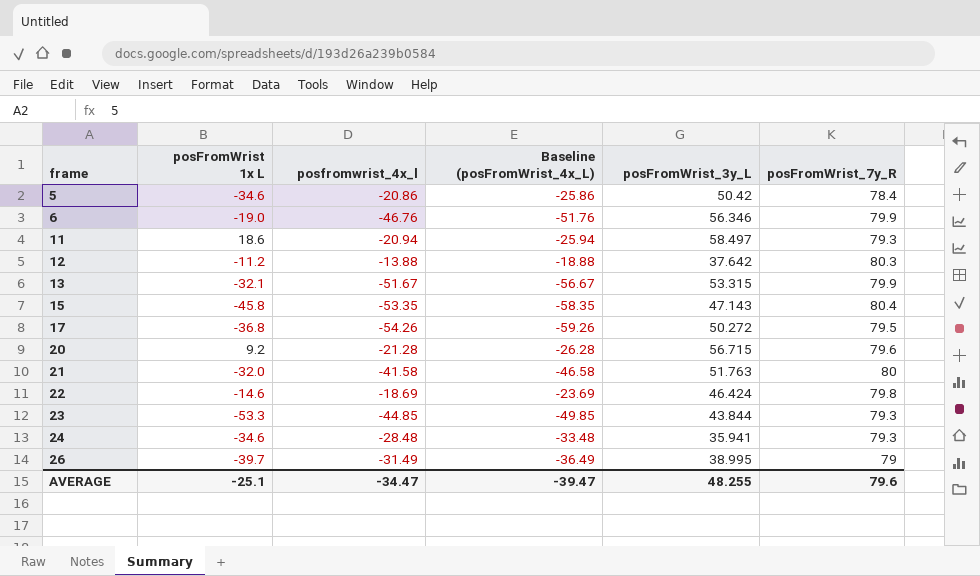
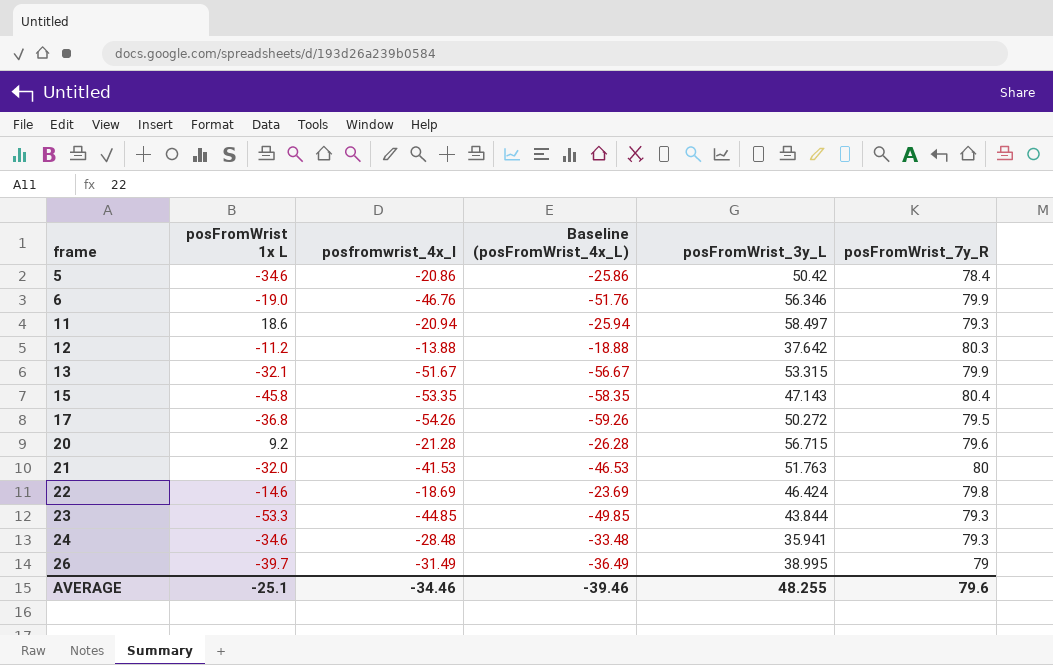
21 | posfromwrist_4x_l: -41.58 -> -41.53
21 | Baseline (posFromWrist_4x_L): -46.58 -> -46.53
AVERAGE | posfromwrist_4x_l: -34.47 -> -34.46
AVERAGE | Baseline (posFromWrist_4x_L): -39.47 -> -39.46

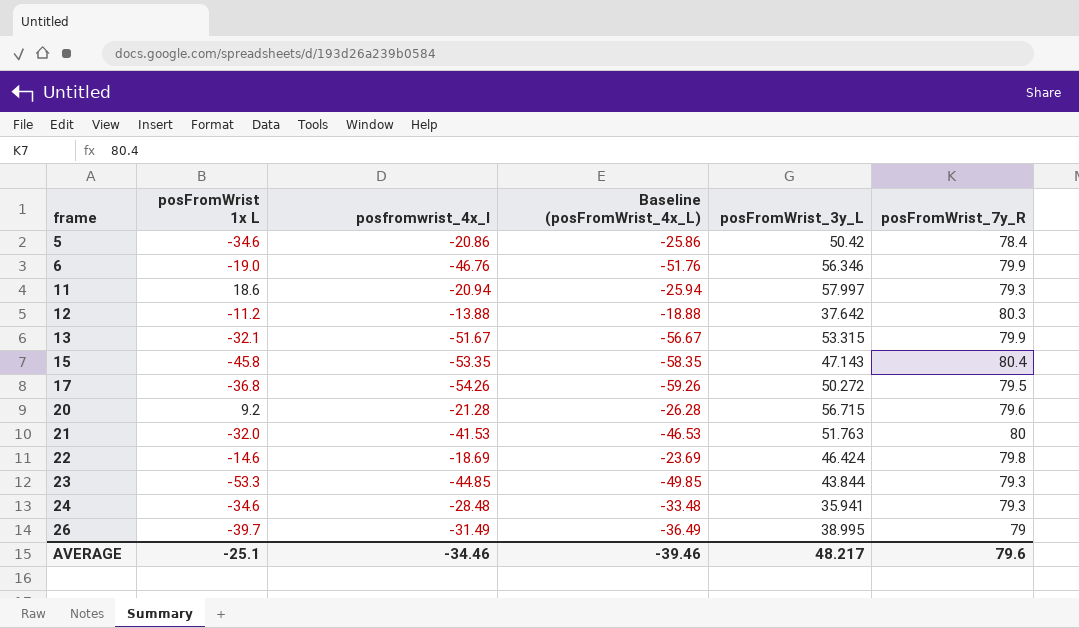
11 | posFromWrist_3y_L: 58.497 -> 57.997
AVERAGE | posFromWrist_3y_L: 48.255 -> 48.217

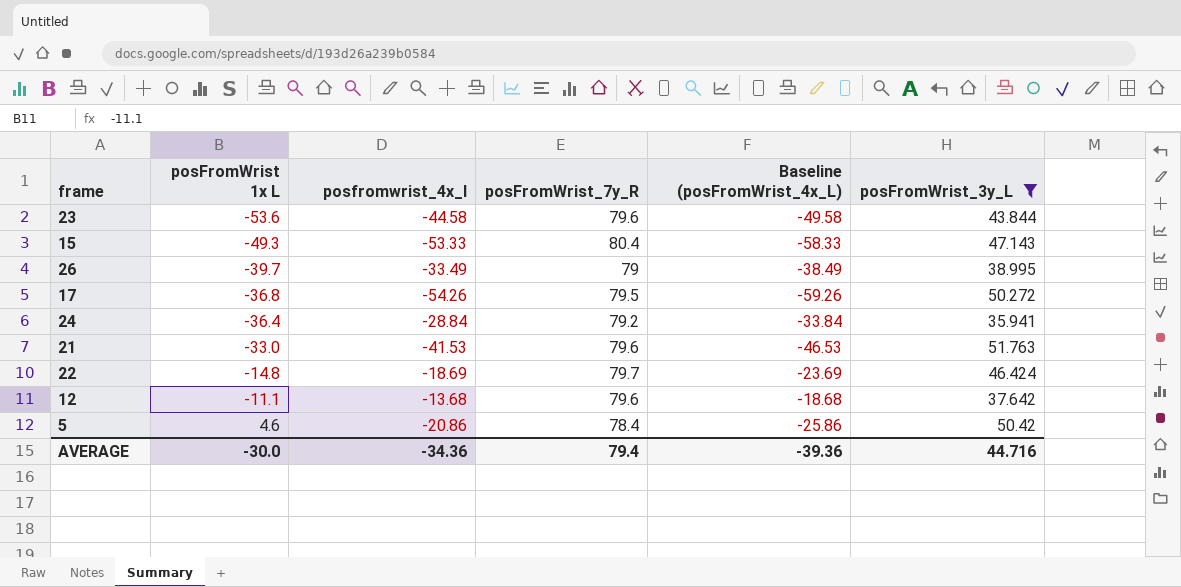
filter: none -> posFromWrist_3y_L <= 51.763
row order: frame ascending -> posFromWrist 1x L ascending
column posFromWrist_7y_R | position: 6 -> 4
23 | posFromWrist 1x L: -53.3 -> -53.6
23 | posfromwrist_4x_l: -44.85 -> -44.58
23 | posFromWrist_7y_R: 79.3 -> 79.6
23 | Baseline (posFromWrist_4x_L): -49.85 -> -49.58
15 | posFromWrist 1x L: -45.8 -> -49.3
15 | posfromwrist_4x_l: -53.35 -> -53.33
15 | Baseline (posFromWrist_4x_L): -58.35 -> -58.33
26 | posfromwrist_4x_l: -31.49 -> -33.49
26 | Baseline (posFromWrist_4x_L): -36.49 -> -38.49
24 | posFromWrist 1x L: -34.6 -> -36.4
24 | posfromwrist_4x_l: -28.48 -> -28.84
24 | posFromWrist_7y_R: 79.3 -> 79.2
24 | Baseline (posFromWrist_4x_L): -33.48 -> -33.84
21 | posFromWrist 1x L: -32.0 -> -33.0
21 | posFromWrist_7y_R: 80 -> 79.6
22 | posFromWrist 1x L: -14.6 -> -14.8
22 | posFromWrist_7y_R: 79.8 -> 79.7
12 | posFromWrist 1x L: -11.2 -> -11.1
12 | posfromwrist_4x_l: -13.88 -> -13.68
12 | posFromWrist_7y_R: 80.3 -> 79.6
12 | Baseline (posFromWrist_4x_L): -18.88 -> -18.68
5 | posFromWrist 1x L: -34.6 -> 4.6
AVERAGE | posFromWrist 1x L: -25.1 -> -30.0
AVERAGE | posfromwrist_4x_l: -34.46 -> -34.36
AVERAGE | posFromWrist_7y_R: 79.6 -> 79.4
AVERAGE | Baseline (posFromWrist_4x_L): -39.46 -> -39.36
AVERAGE | posFromWrist_3y_L: 48.217 -> 44.716

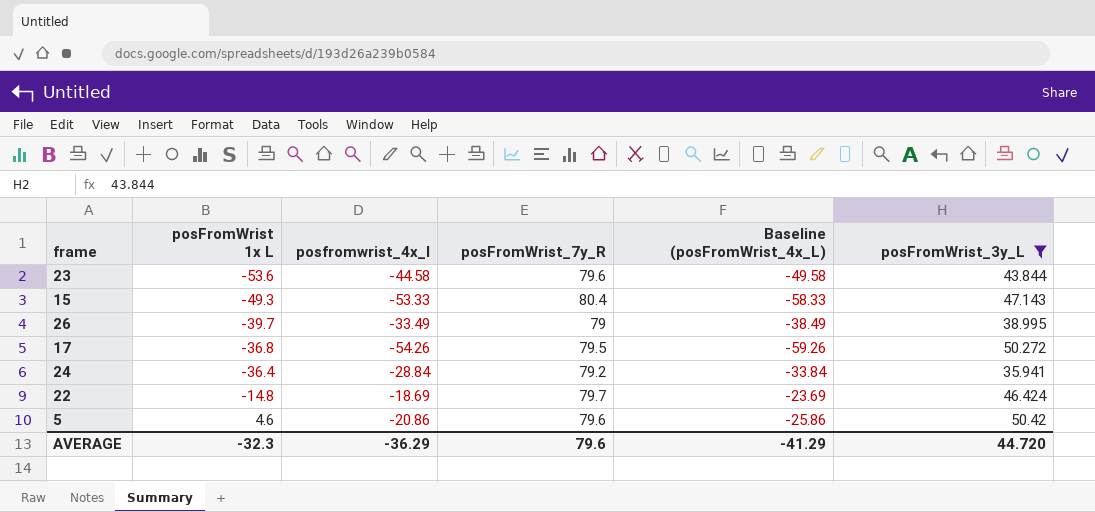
row 21: -33.0 | -41.53 | 79.6 | -46.53 | 51.763 -> none
row 12: -11.1 | -13.68 | 79.6 | -18.68 | 37.642 -> none
5 | posFromWrist_7y_R: 78.4 -> 79.6
AVERAGE | posFromWrist 1x L: -30.0 -> -32.3
AVERAGE | posfromwrist_4x_l: -34.36 -> -36.29
AVERAGE | posFromWrist_7y_R: 79.4 -> 79.6
AVERAGE | Baseline (posFromWrist_4x_L): -39.36 -> -41.29
AVERAGE | posFromWrist_3y_L: 44.716 -> 44.720

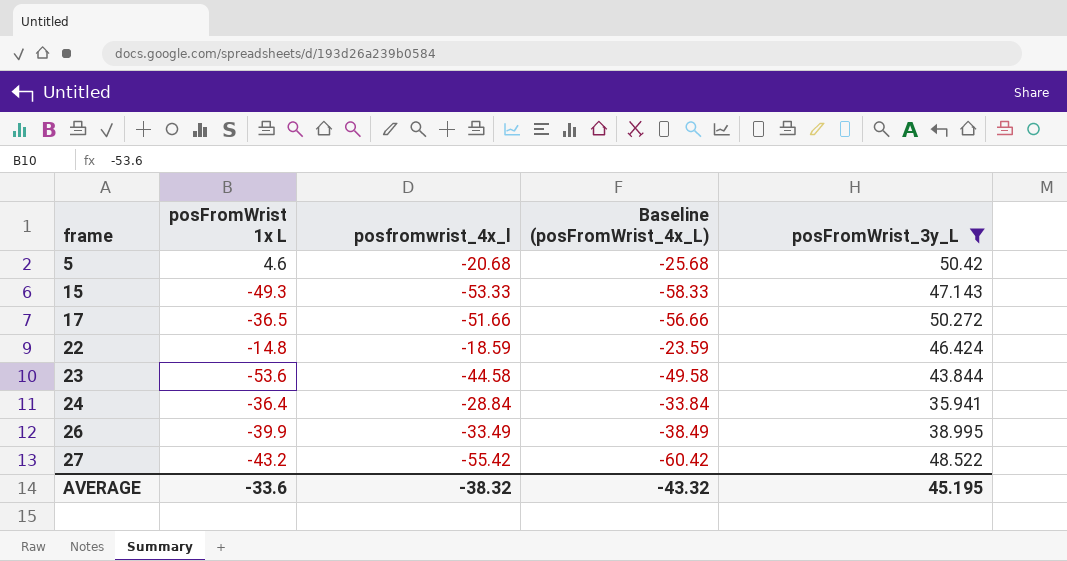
row order: posFromWrist 1x L ascending -> frame ascending
column posFromWrist_7y_R | position: 4 -> none
5 | posfromwrist_4x_l: -20.86 -> -20.68
5 | Baseline (posFromWrist_4x_L): -25.86 -> -25.68
17 | posFromWrist 1x L: -36.8 -> -36.5
17 | posfromwrist_4x_l: -54.26 -> -51.66
17 | Baseline (posFromWrist_4x_L): -59.26 -> -56.66
22 | posfromwrist_4x_l: -18.69 -> -18.59
22 | Baseline (posFromWrist_4x_L): -23.69 -> -23.59
26 | posFromWrist 1x L: -39.7 -> -39.9
row 27: none -> -43.2 | -55.42 | -60.42 | 48.522
AVERAGE | posFromWrist 1x L: -32.3 -> -33.6
AVERAGE | posfromwrist_4x_l: -36.29 -> -38.32
AVERAGE | Baseline (posFromWrist_4x_L): -41.29 -> -43.32
AVERAGE | posFromWrist_3y_L: 44.720 -> 45.195

